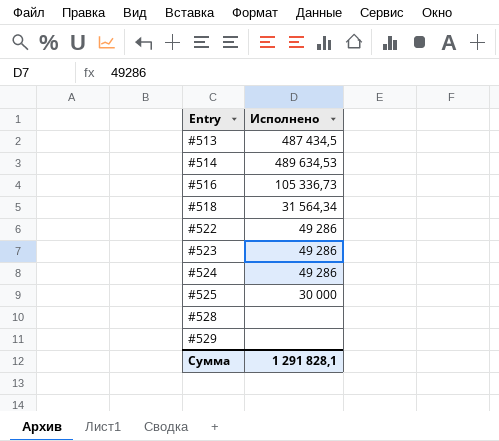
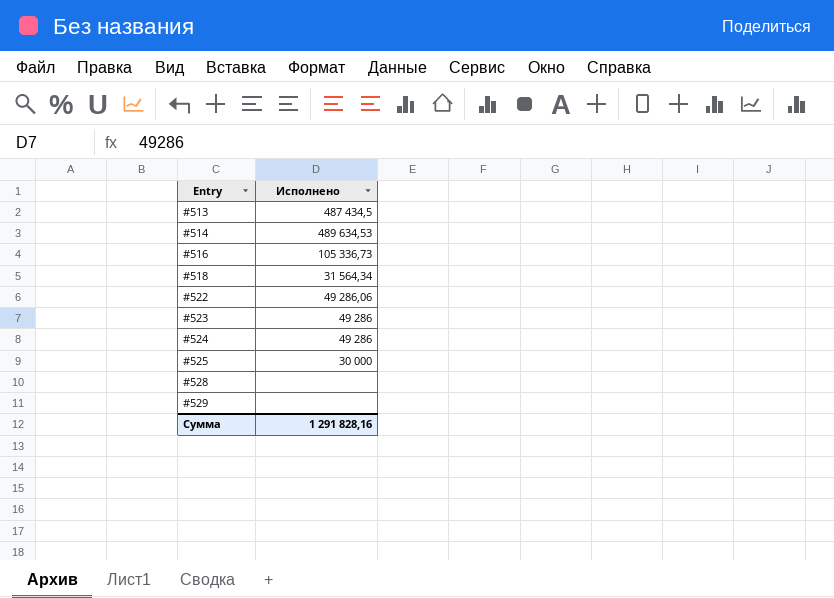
#522 | Исполнено: 49 286 -> 49 286,06
Сумма | Исполнено: 1 291 828,1 -> 1 291 828,16

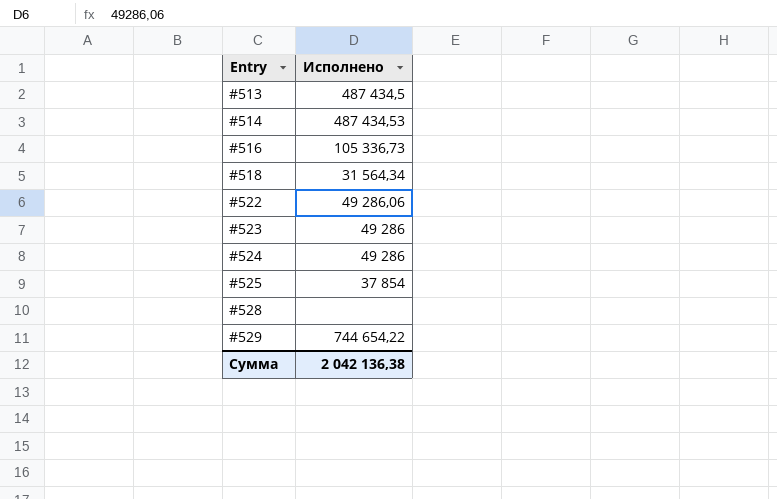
#514 | Исполнено: 489 634,53 -> 487 434,53
#525 | Исполнено: 30 000 -> 37 854
#529 | Исполнено: none -> 744 654,22
Сумма | Исполнено: 1 291 828,16 -> 2 042 136,38

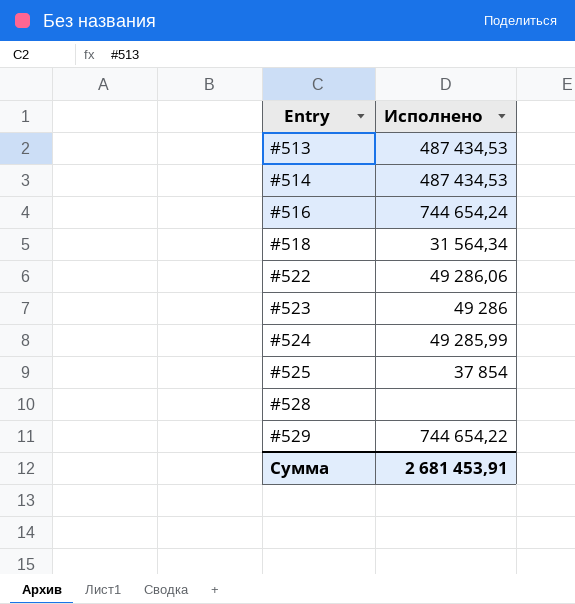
#513 | Исполнено: 487 434,5 -> 487 434,53
#516 | Исполнено: 105 336,73 -> 744 654,24
#524 | Исполнено: 49 286 -> 49 285,99
Сумма | Исполнено: 2 042 136,38 -> 2 681 453,91

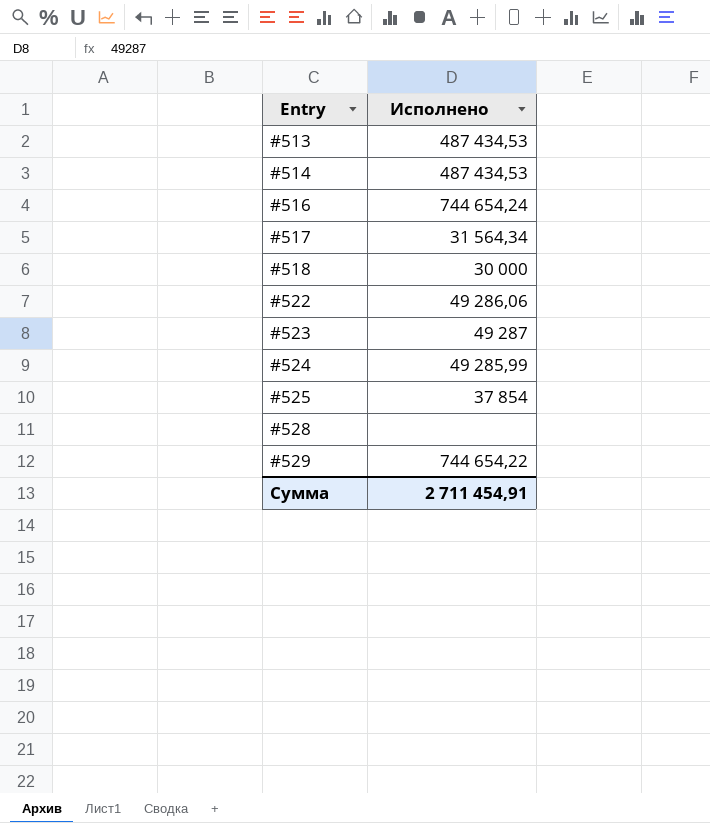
row #517: none -> 31 564,34
#518 | Исполнено: 31 564,34 -> 30 000
#523 | Исполнено: 49 286 -> 49 287
Сумма | Исполнено: 2 681 453,91 -> 2 711 454,91

